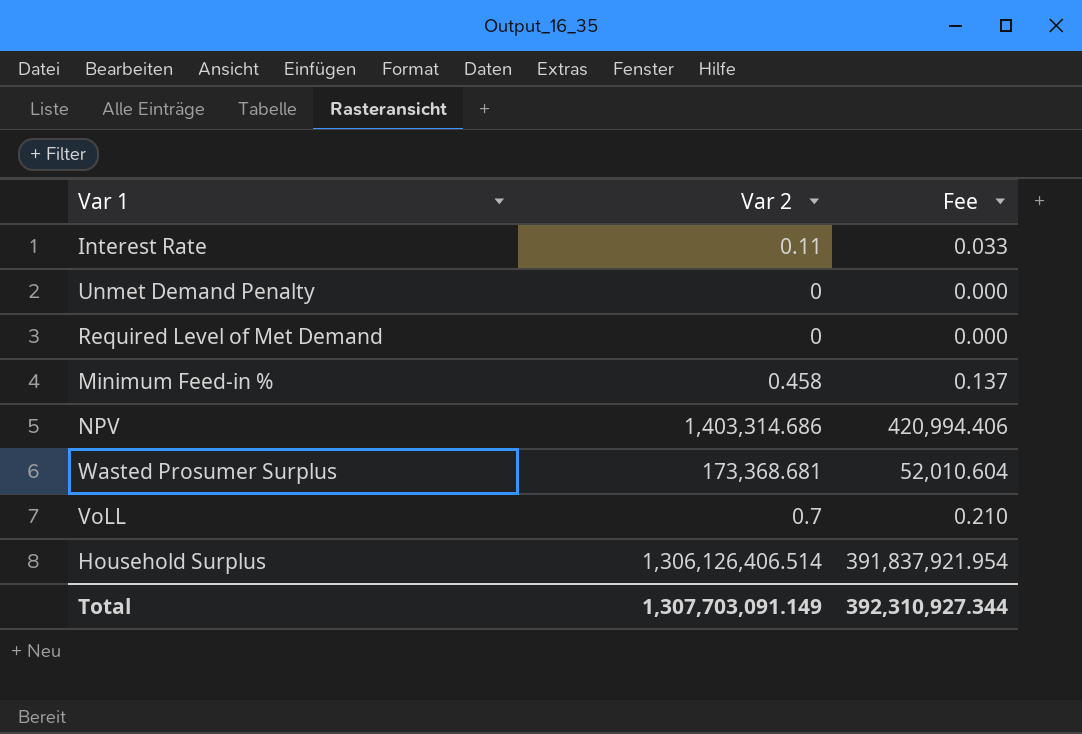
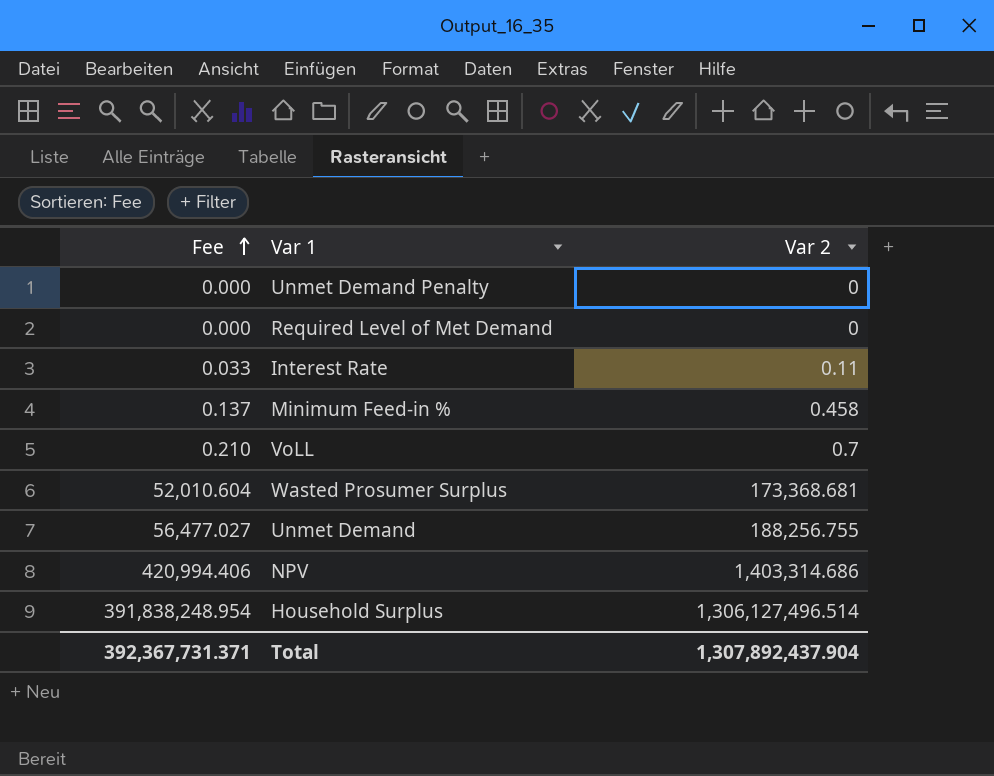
row order: none -> Fee ascending
column Fee | position: 3 -> 1
row Unmet Demand: none -> 56,477.027 | 188,256.755
Household Surplus | Fee: 391,837,921.954 -> 391,838,248.954
Household Surplus | Var 2: 1,306,126,406.514 -> 1,306,127,496.514
Total | Fee: 392,310,927.344 -> 392,367,731.371
Total | Var 2: 1,307,703,091.149 -> 1,307,892,437.904

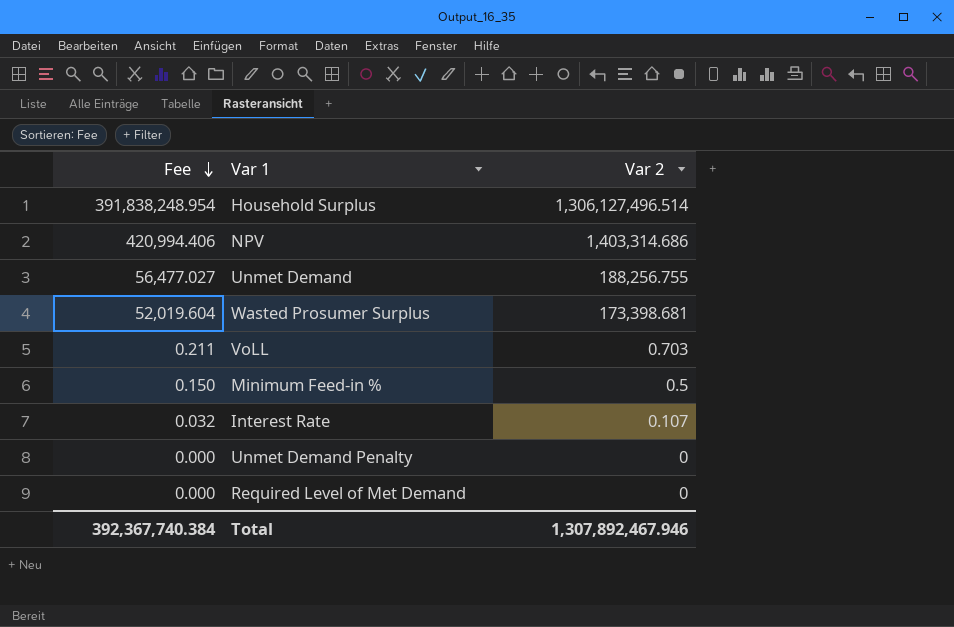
row order: Fee ascending -> Fee descending
Wasted Prosumer Surplus | Fee: 52,010.604 -> 52,019.604
Wasted Prosumer Surplus | Var 2: 173,368.681 -> 173,398.681
VoLL | Fee: 0.210 -> 0.211
VoLL | Var 2: 0.7 -> 0.703
Minimum Feed-in % | Fee: 0.137 -> 0.150
Minimum Feed-in % | Var 2: 0.458 -> 0.5
Interest Rate | Fee: 0.033 -> 0.032
Interest Rate | Var 2: 0.11 -> 0.107
Total | Fee: 392,367,731.371 -> 392,367,740.384
Total | Var 2: 1,307,892,437.904 -> 1,307,892,467.946

